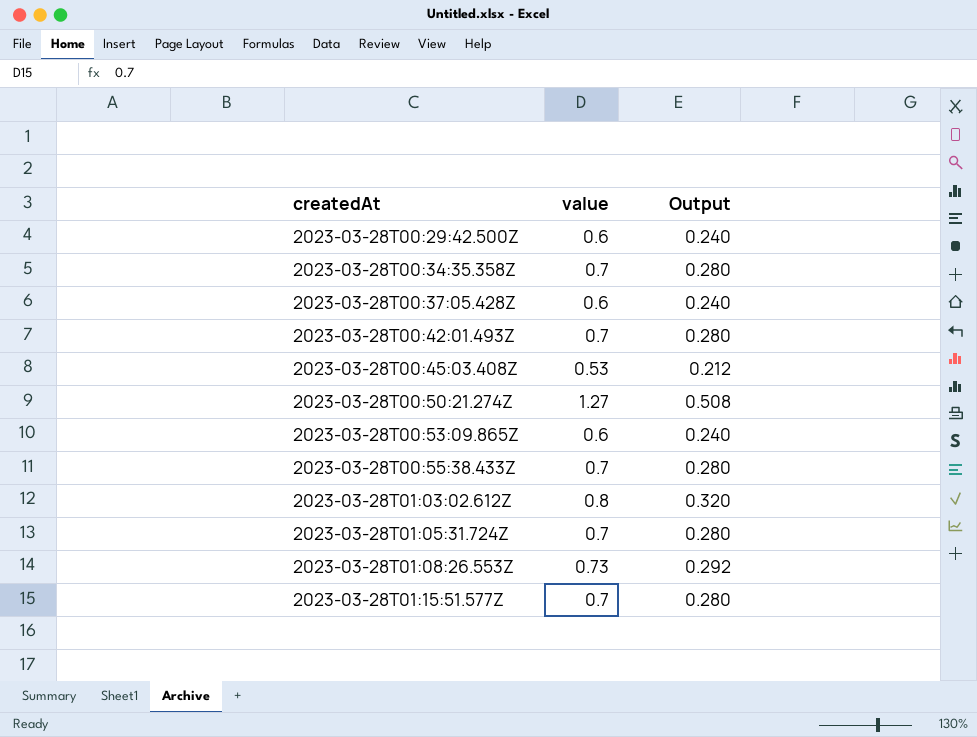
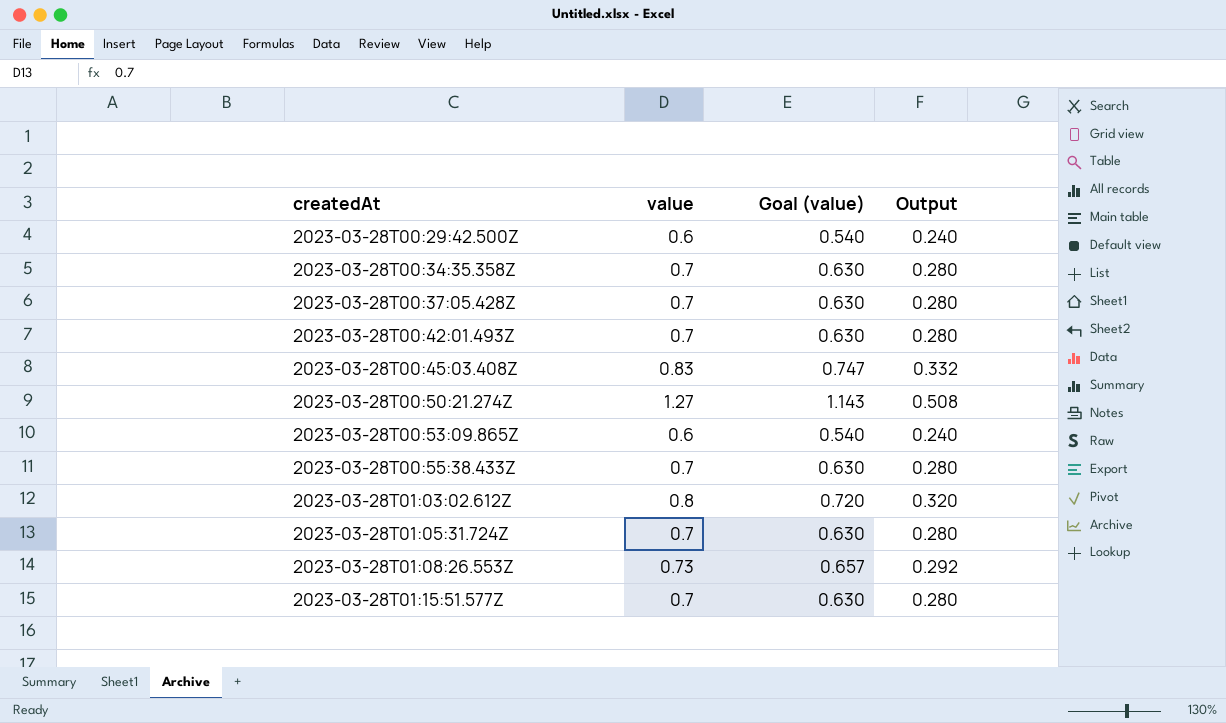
column Goal (value) | formula: none -> [value] * 0.9
2023-03-28T00:37:05.428Z | value: 0.6 -> 0.7
2023-03-28T00:37:05.428Z | Output: 0.240 -> 0.280
2023-03-28T00:45:03.408Z | value: 0.53 -> 0.83
2023-03-28T00:45:03.408Z | Output: 0.212 -> 0.332

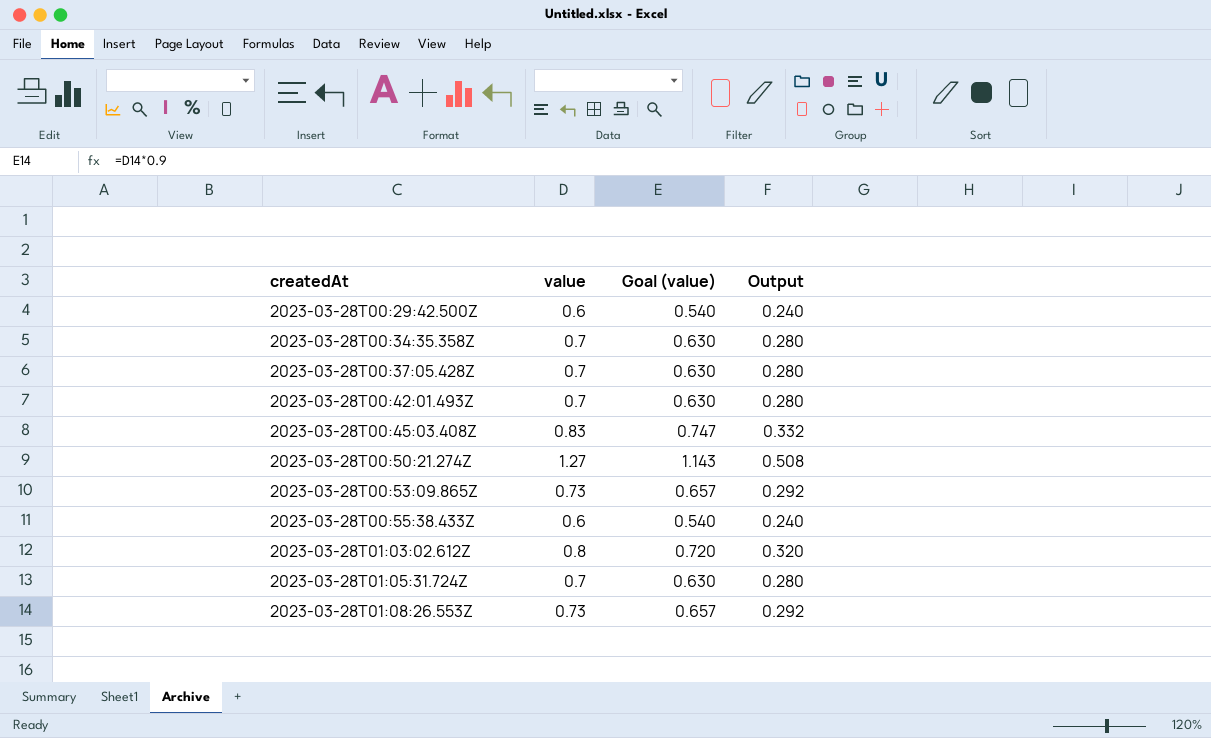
row 2023-03-28T01:15:51.577Z: 0.7 | 0.630 | 0.280 -> none
2023-03-28T00:53:09.865Z | value: 0.6 -> 0.73
2023-03-28T00:53:09.865Z | Goal (value): 0.540 -> 0.657
2023-03-28T00:53:09.865Z | Output: 0.240 -> 0.292
2023-03-28T00:55:38.433Z | value: 0.7 -> 0.6
2023-03-28T00:55:38.433Z | Goal (value): 0.630 -> 0.540
2023-03-28T00:55:38.433Z | Output: 0.280 -> 0.240

